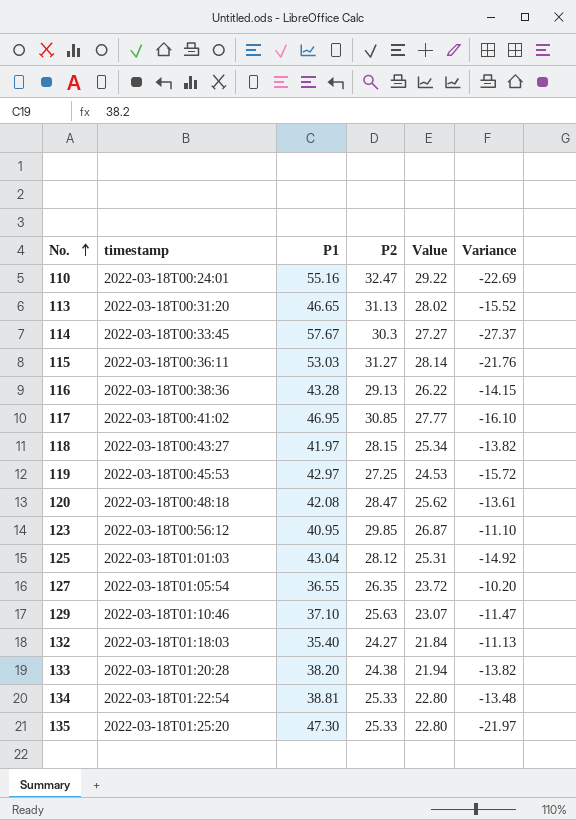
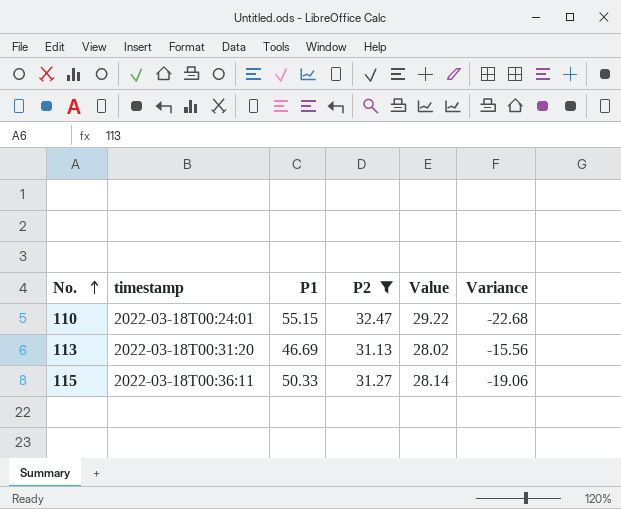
filter: none -> P2 >= 31.13
110 | P1: 55.16 -> 55.15
110 | Variance: -22.69 -> -22.68
113 | P1: 46.65 -> 46.69
113 | Variance: -15.52 -> -15.56
115 | P1: 53.03 -> 50.33
115 | Variance: -21.76 -> -19.06

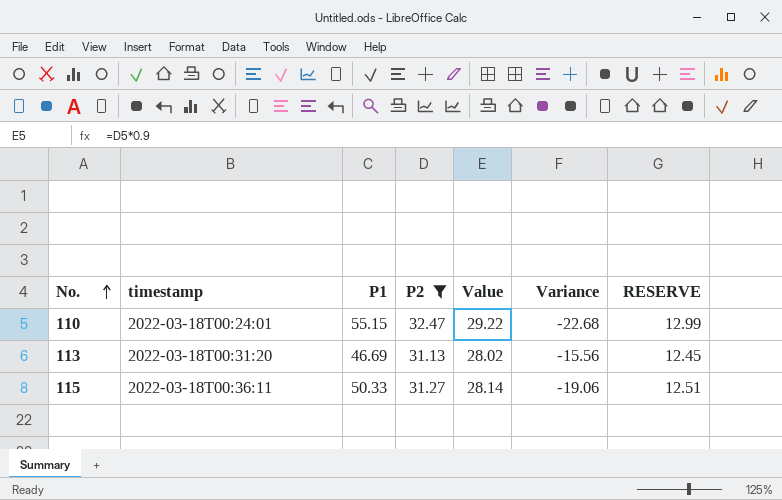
column RESERVE | formula: none -> [P2] * 0.4

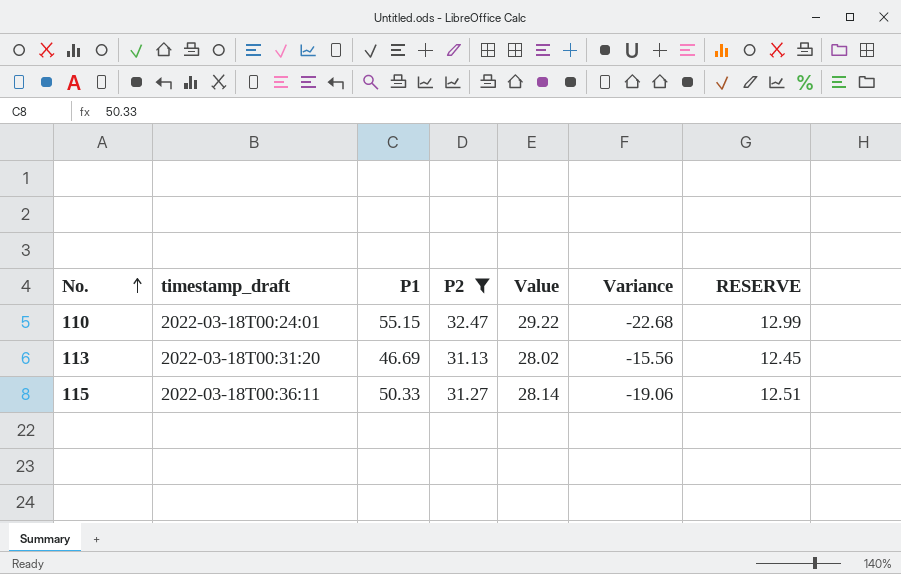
column name: timestamp -> timestamp_draft

